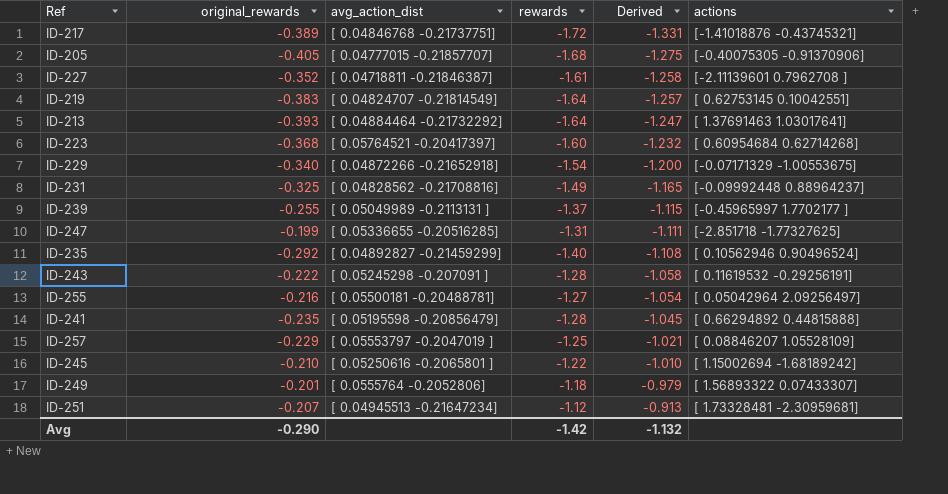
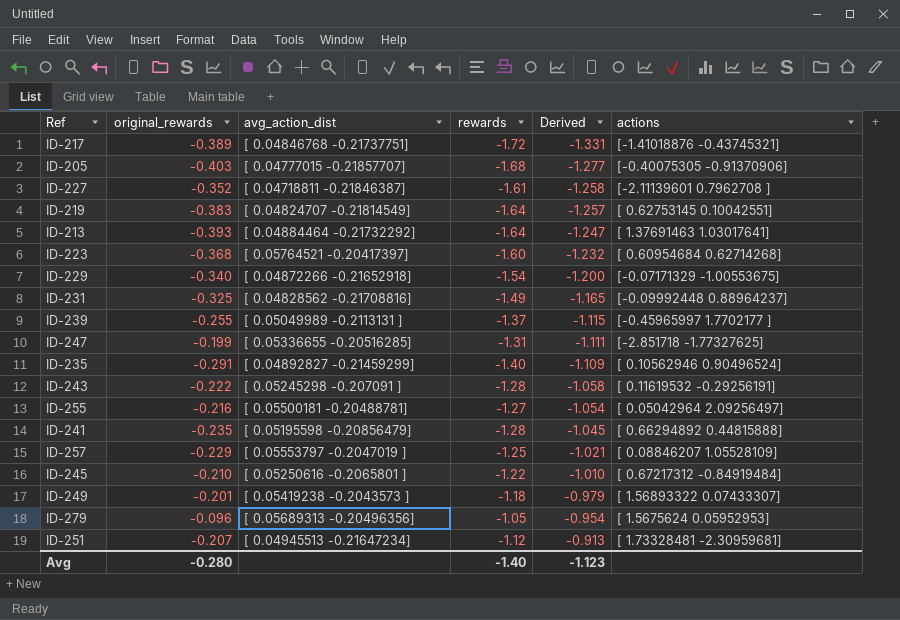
ID-205 | original_rewards: -0.405 -> -0.403
ID-205 | Derived: -1.275 -> -1.277
ID-235 | original_rewards: -0.292 -> -0.291
ID-235 | Derived: -1.108 -> -1.109
ID-245 | actions: [ 1.15002694 -1.68189242] -> [ 0.67217312 -0.84919484]
ID-249 | avg_action_dist: [ 0.0555764 -0.2052806] -> [ 0.05419238 -0.2043573 ]
row ID-279: none -> -0.096 | [ 0.05689313 -0.20496356] | -1.05 | -0.954 | [ 1.5675624 0.05952953]
Avg | original_rewards: -0.290 -> -0.280
Avg | rewards: -1.42 -> -1.40
Avg | Derived: -1.132 -> -1.123

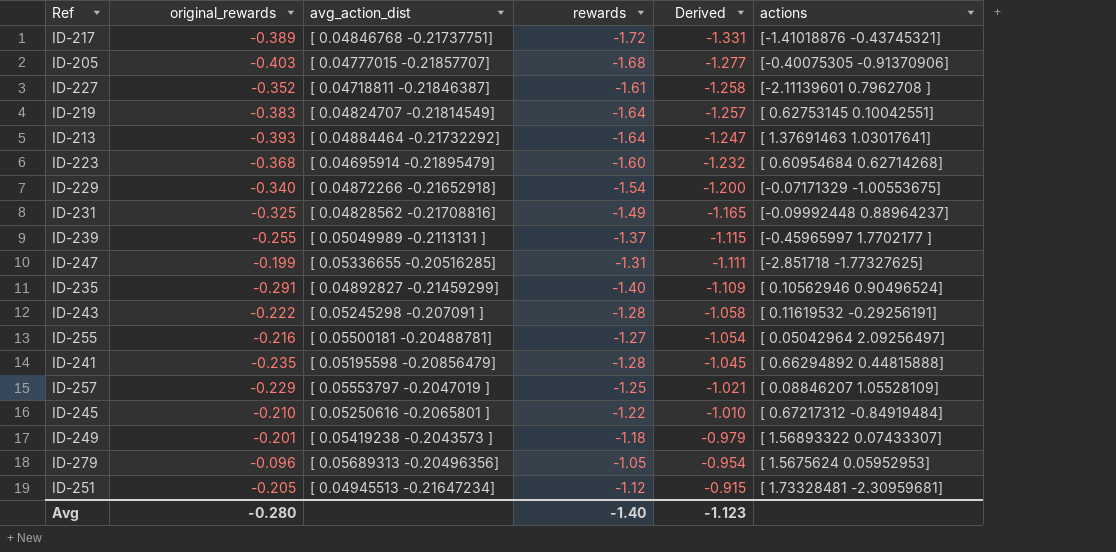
ID-223 | avg_action_dist: [ 0.05764521 -0.20417397] -> [ 0.04695914 -0.21895479]
ID-251 | original_rewards: -0.207 -> -0.205
ID-251 | Derived: -0.913 -> -0.915

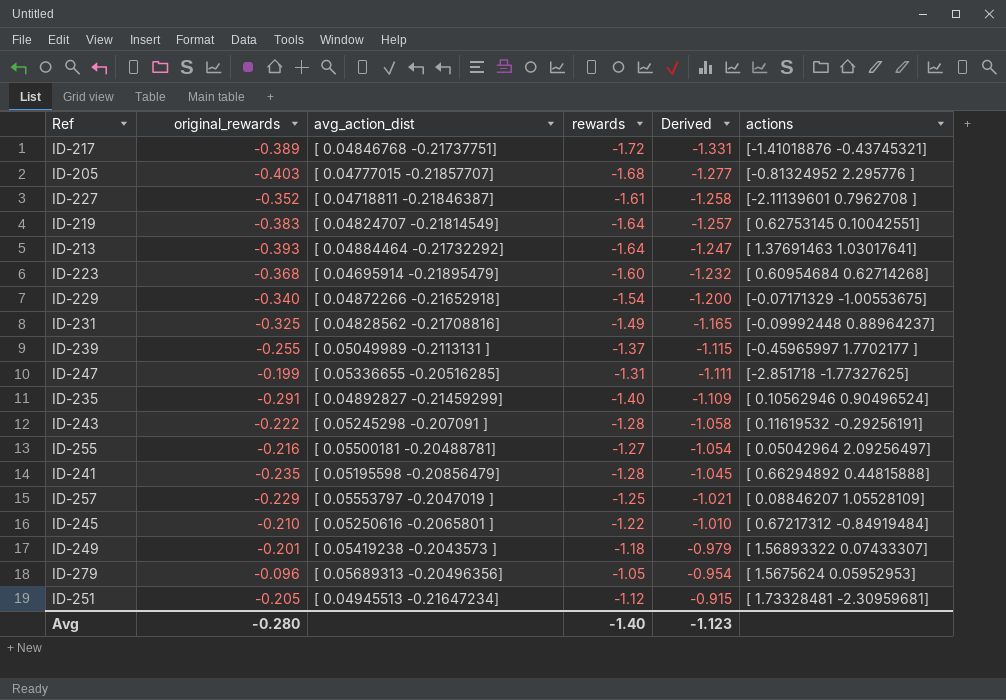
ID-205 | actions: [-0.40075305 -0.91370906] -> [-0.81324952 2.295776 ]

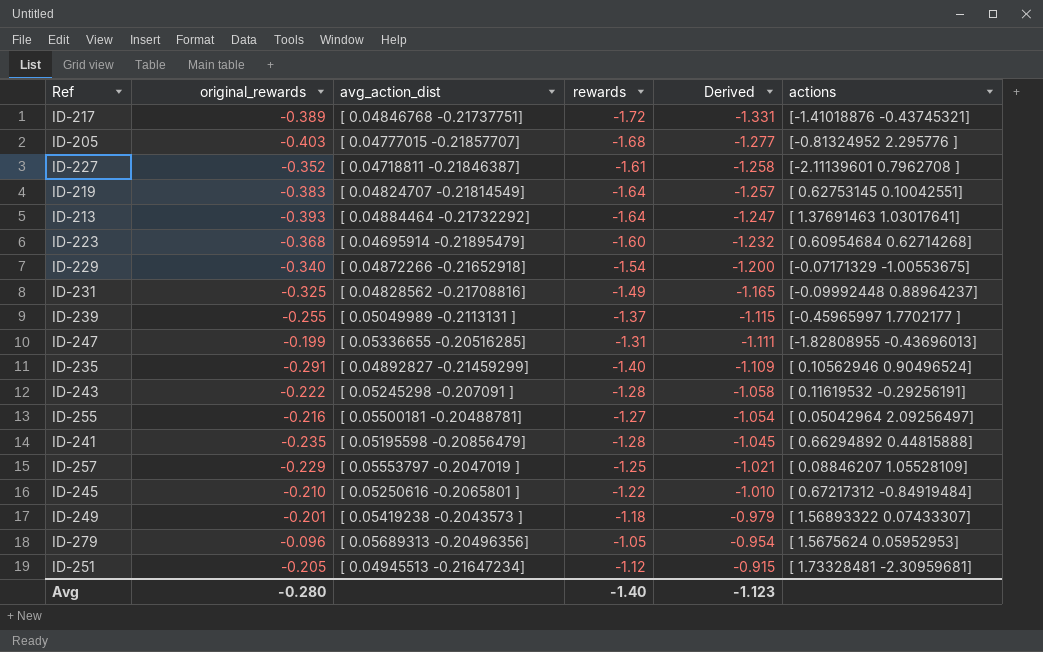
ID-247 | actions: [-2.851718 -1.77327625] -> [-1.82808955 -0.43696013]

